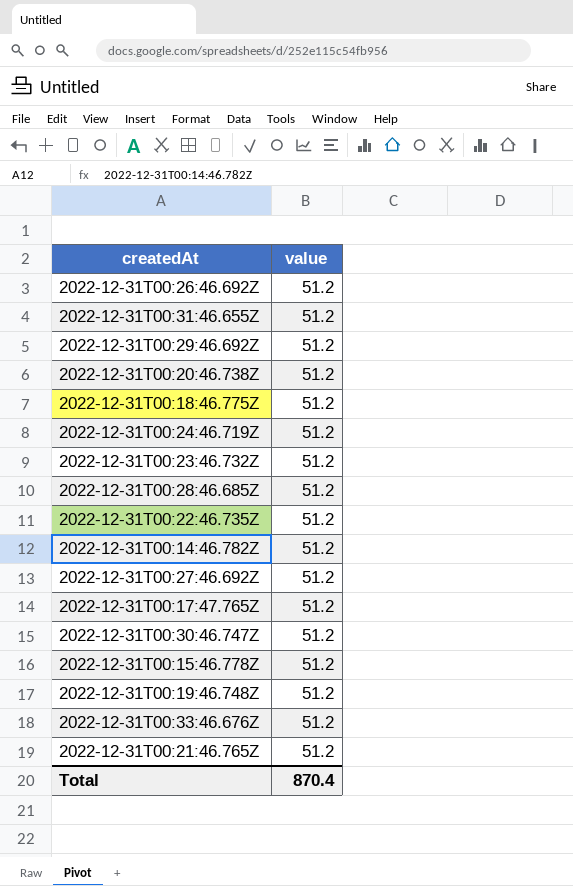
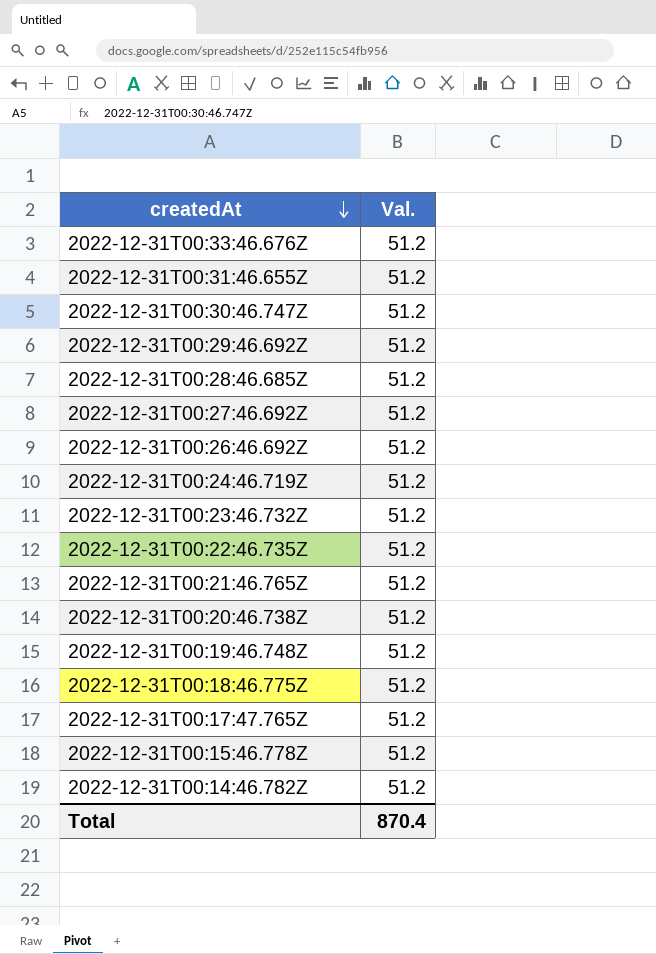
row order: none -> createdAt descending
column name: value -> Val.

